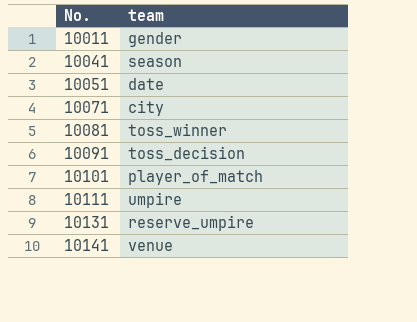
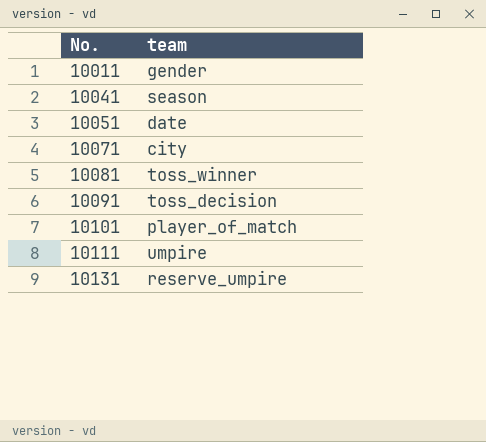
row 10141: venue -> none

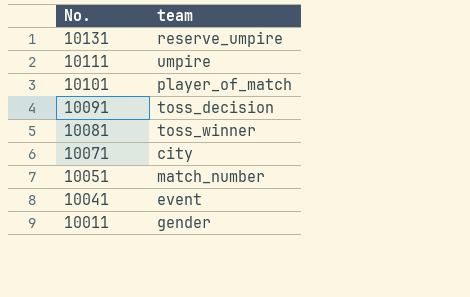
row order: No. ascending -> No. descending
10051 | team: date -> match_number
10041 | team: season -> event

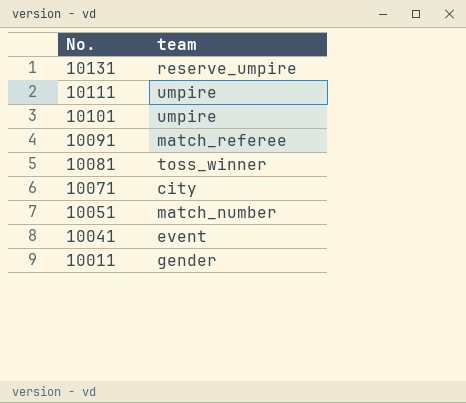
10101 | team: player_of_match -> umpire
10091 | team: toss_decision -> match_referee

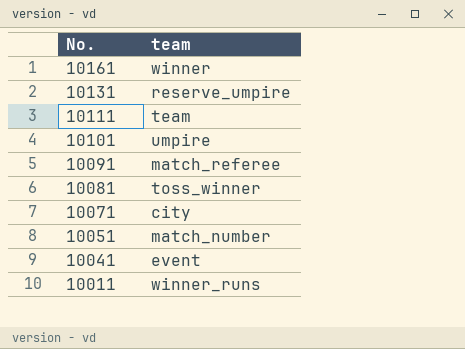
row 10161: none -> winner
10111 | team: umpire -> team
10011 | team: gender -> winner_runs

